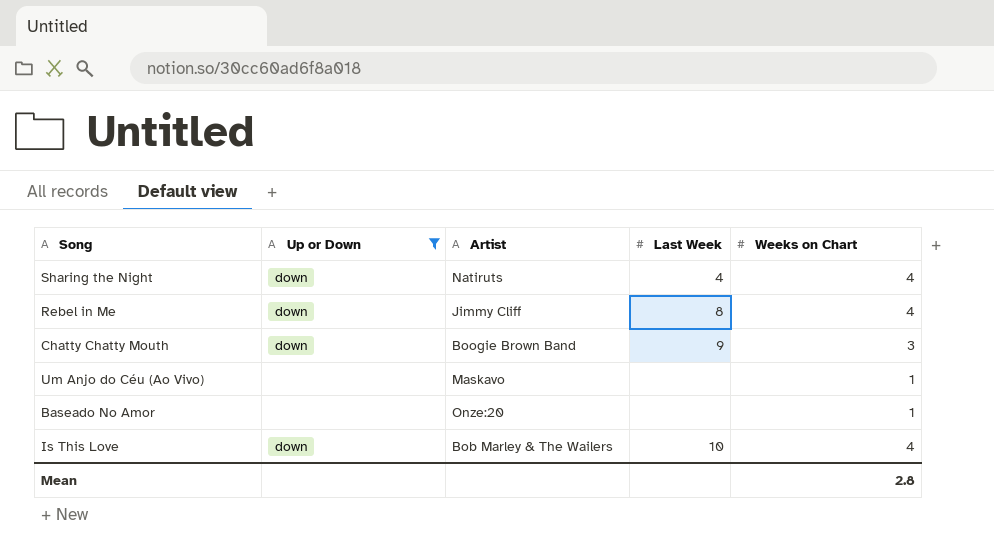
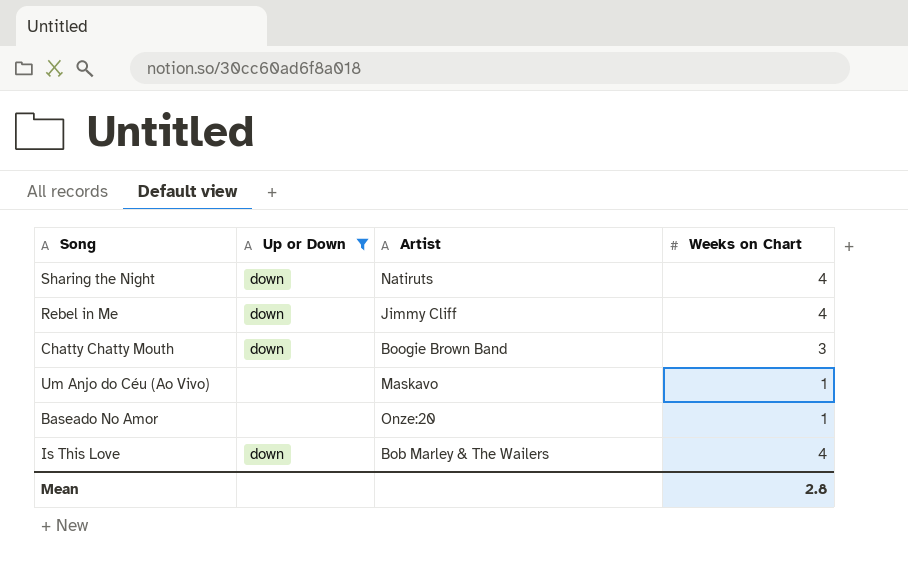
column Last Week | position: 4 -> none

